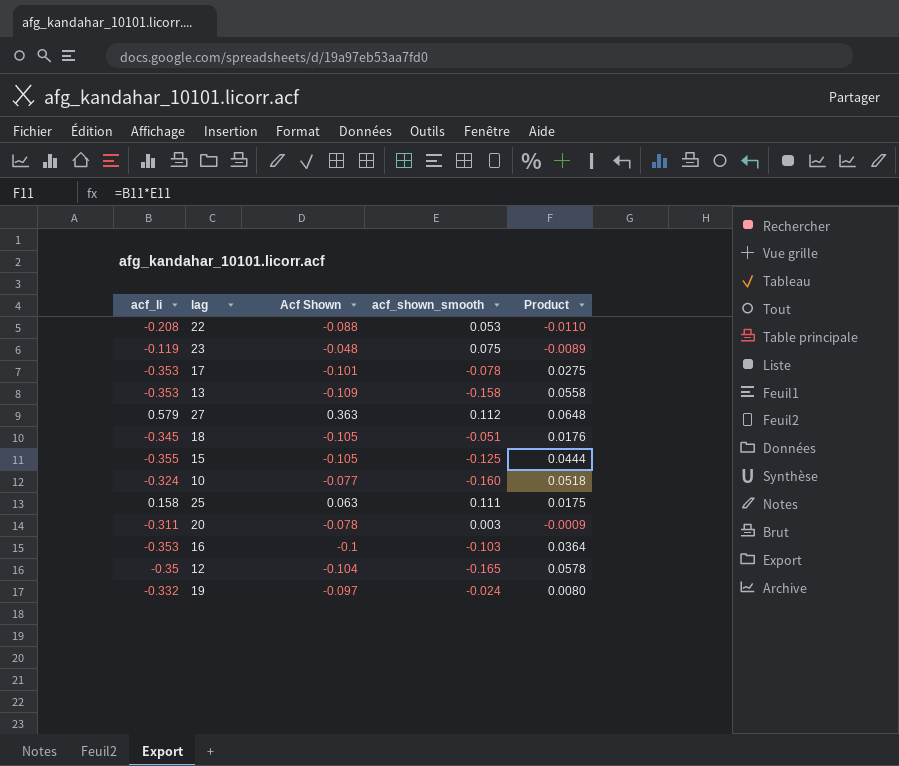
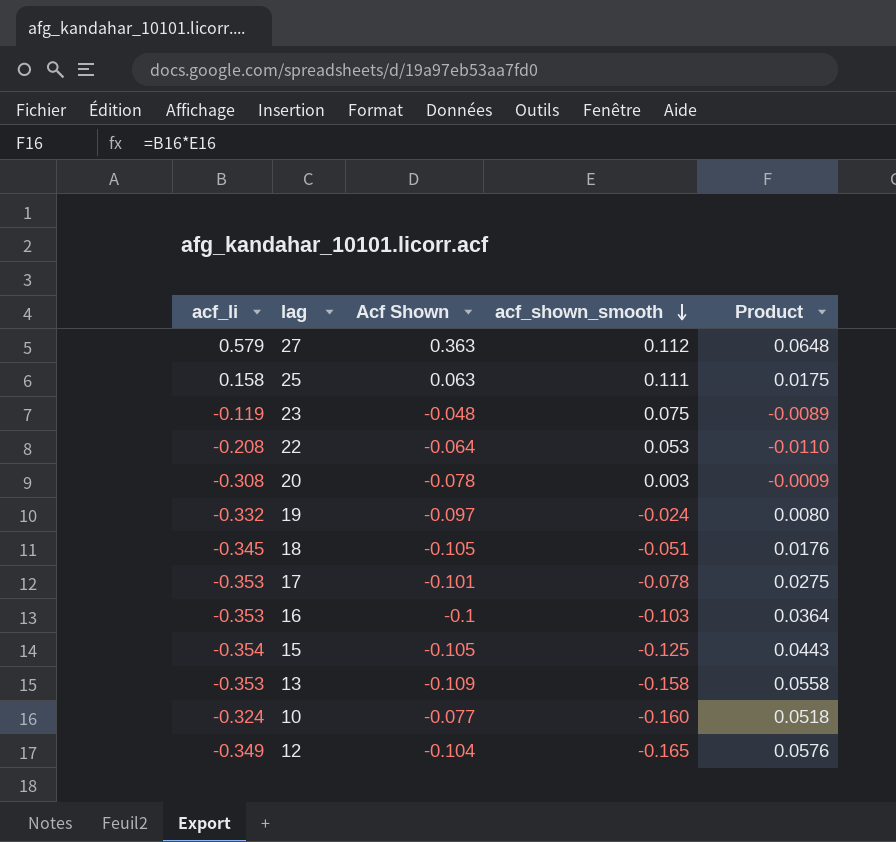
row order: none -> acf_shown_smooth descending
22 | Acf Shown: -0.088 -> -0.064
20 | acf_li: -0.311 -> -0.308
15 | acf_li: -0.355 -> -0.354
15 | Product: 0.0444 -> 0.0443
12 | acf_li: -0.35 -> -0.349
12 | Product: 0.0578 -> 0.0576

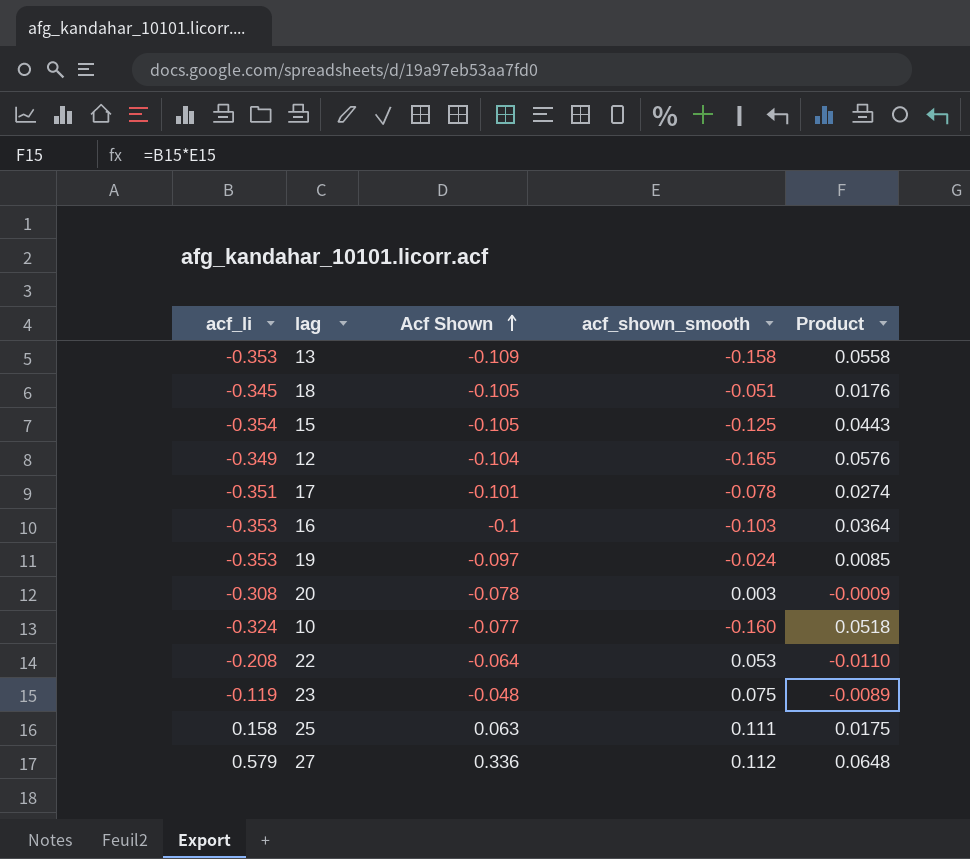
row order: acf_shown_smooth descending -> Acf Shown ascending
17 | acf_li: -0.353 -> -0.351
17 | Product: 0.0275 -> 0.0274
19 | acf_li: -0.332 -> -0.353
19 | Product: 0.0080 -> 0.0085
27 | Acf Shown: 0.363 -> 0.336

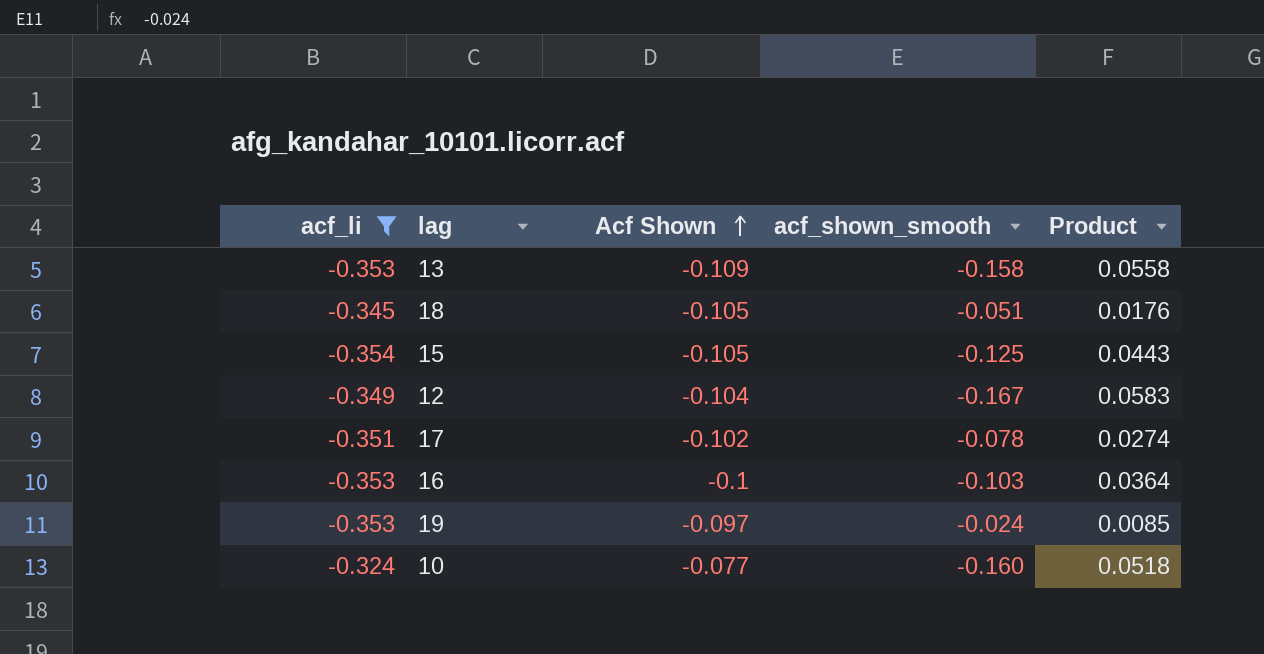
filter: none -> acf_li <= -0.324
12 | acf_shown_smooth: -0.165 -> -0.167
12 | Product: 0.0576 -> 0.0583
17 | Acf Shown: -0.101 -> -0.102

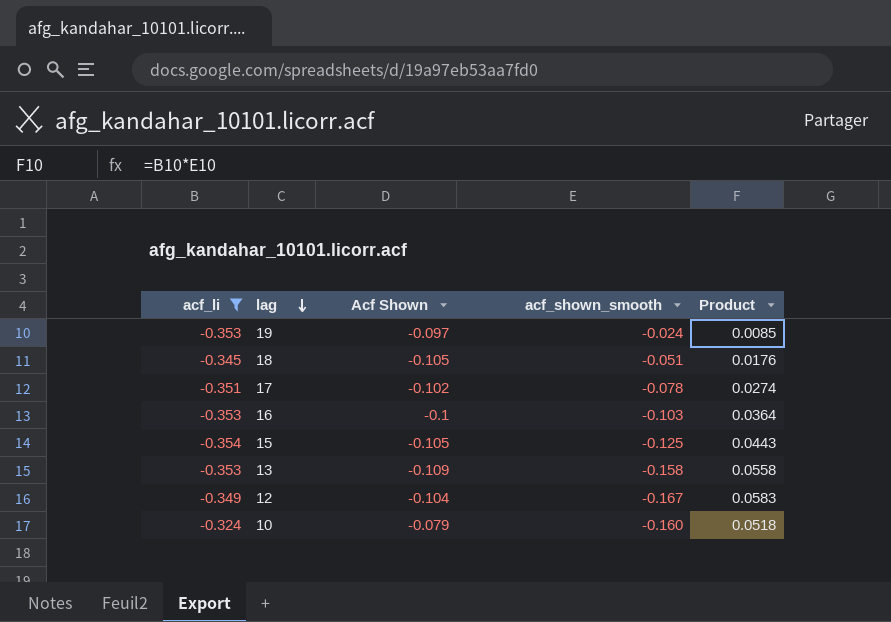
row order: Acf Shown ascending -> lag descending
10 | Acf Shown: -0.077 -> -0.079

